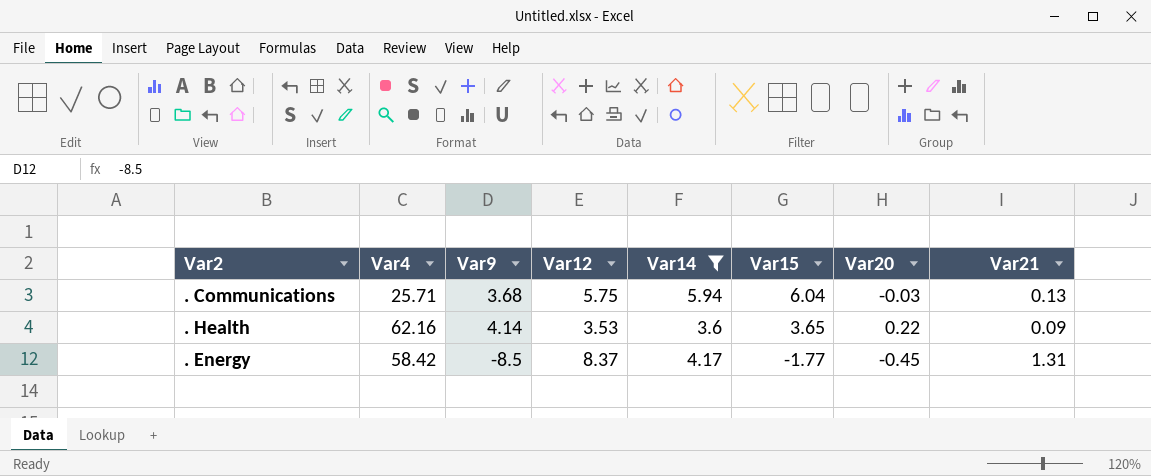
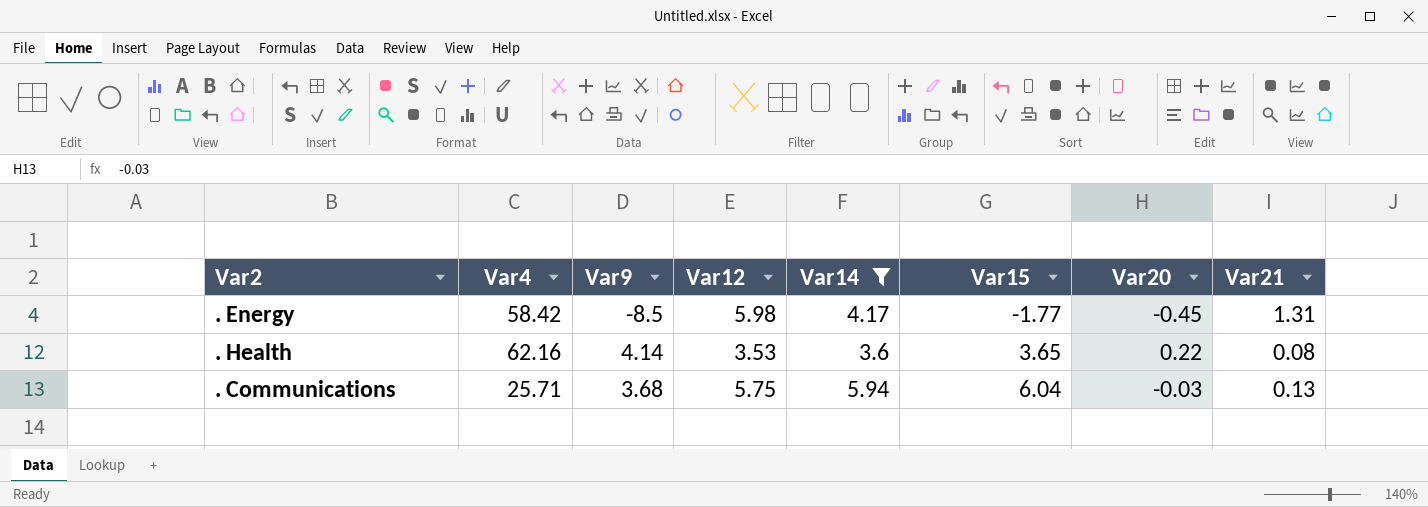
row order: Var15 descending -> Var15 ascending
. Energy | Var12: 8.37 -> 5.98
. Health | Var21: 0.09 -> 0.08

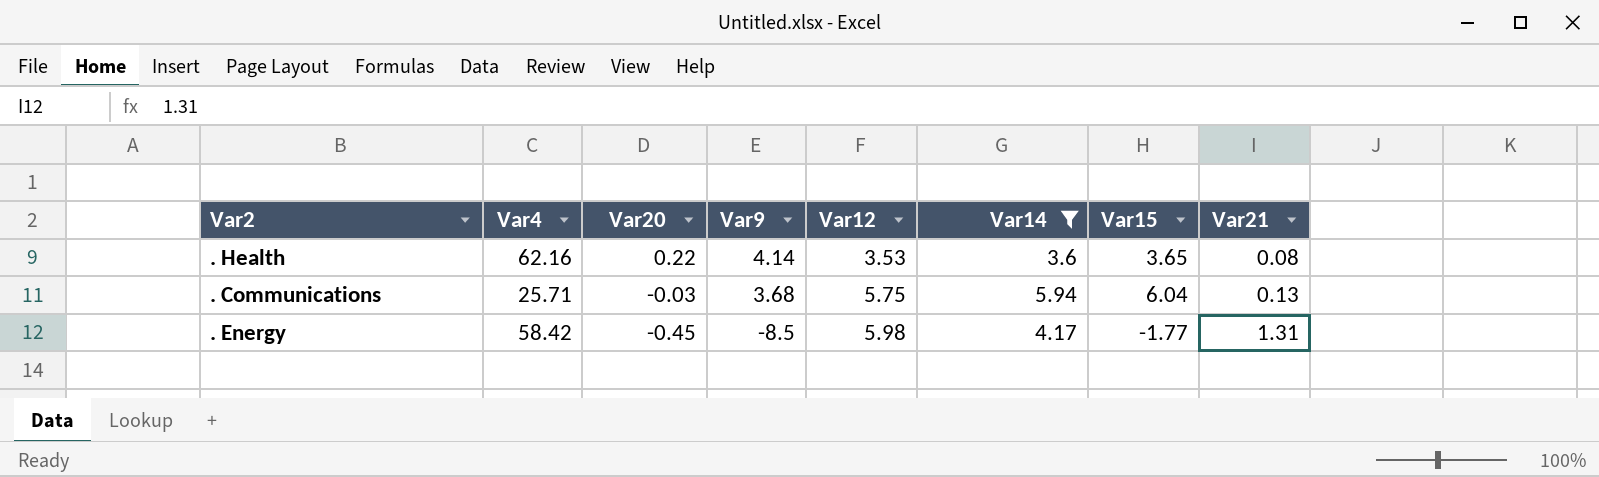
row order: Var15 ascending -> Var20 descending
column Var20 | position: 7 -> 3

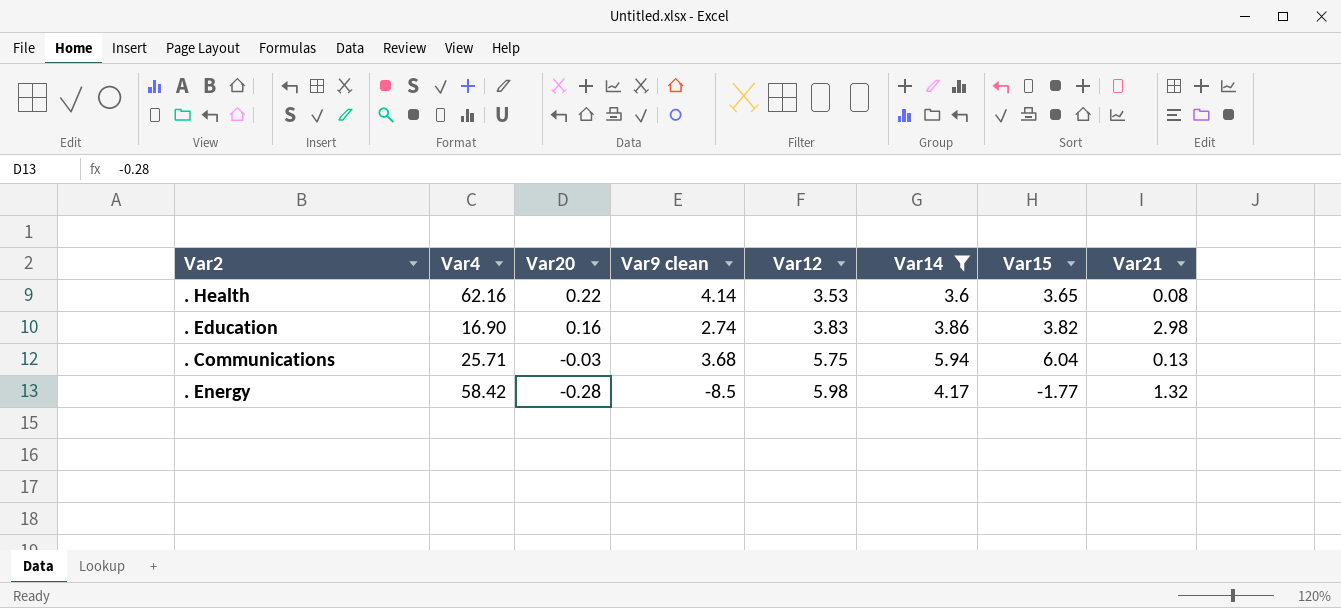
column name: Var9 -> Var9 clean
row . Education: none -> 16.90 | 0.16 | 2.74 | 3.83 | 3.86 | 3.82 | 2.98
. Energy | Var20: -0.45 -> -0.28
. Energy | Var21: 1.31 -> 1.32

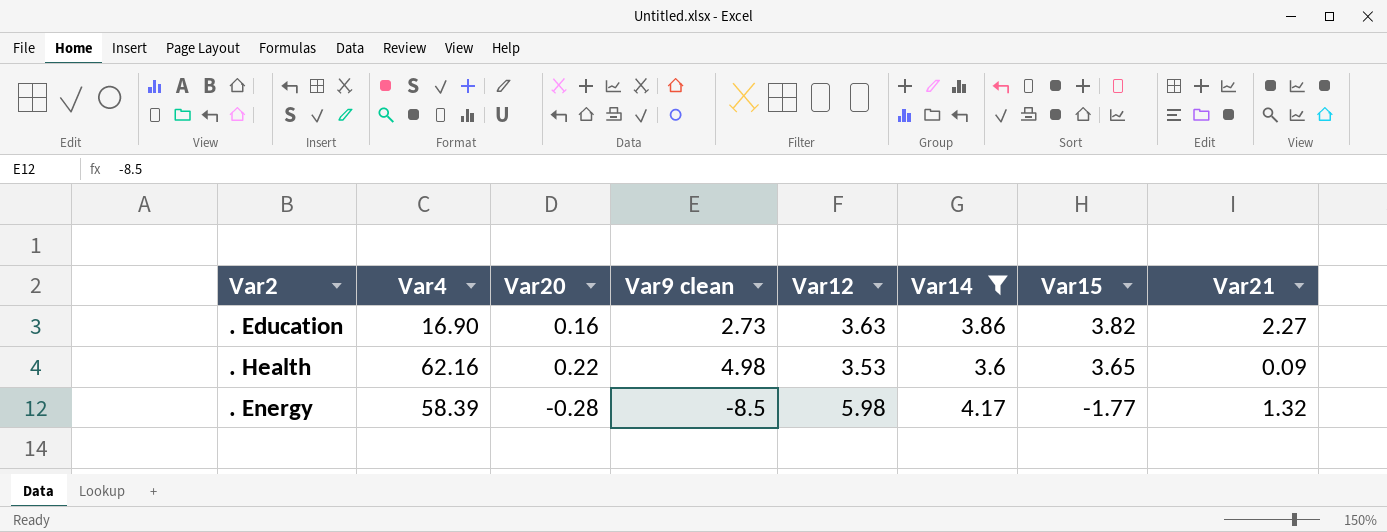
row order: Var20 descending -> Var15 descending
row . Communications: 25.71 | -0.03 | 3.68 | 5.75 | 5.94 | 6.04 | 0.13 -> none
. Education | Var9 clean: 2.74 -> 2.73
. Education | Var12: 3.83 -> 3.63
. Education | Var21: 2.98 -> 2.27
. Health | Var9 clean: 4.14 -> 4.98
. Health | Var21: 0.08 -> 0.09
. Energy | Var4: 58.42 -> 58.39

